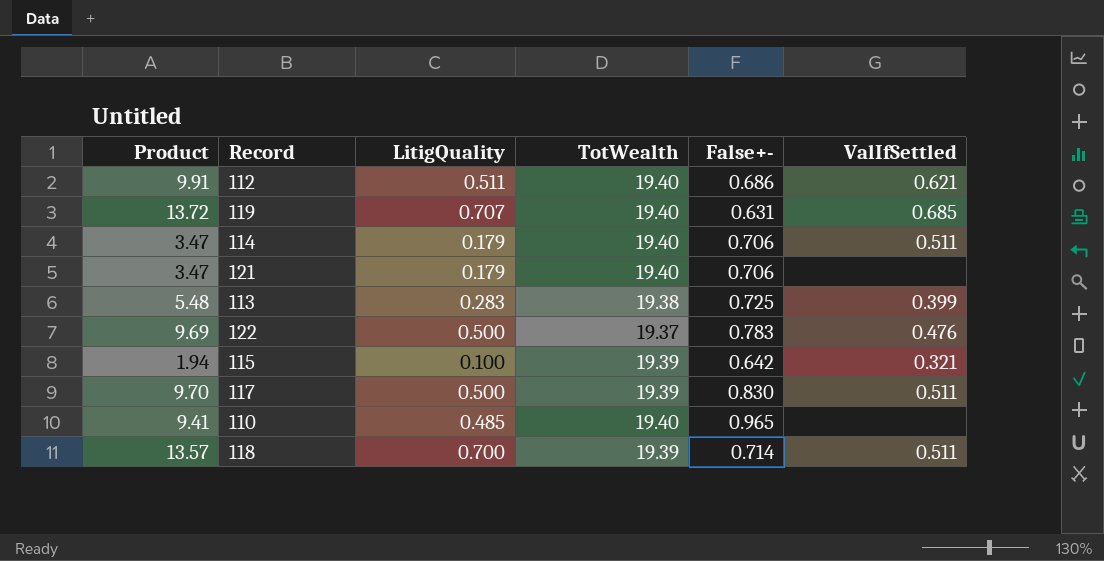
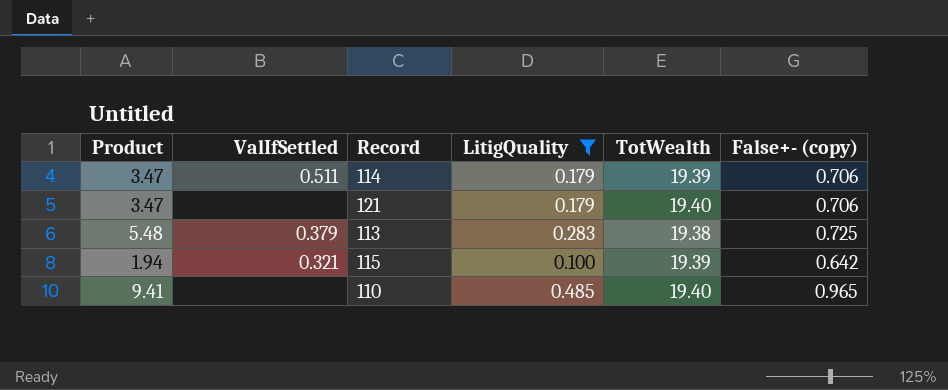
filter: none -> LitigQuality <= 0.485
column ValIfSettled | position: 6 -> 2
column name: False+- -> False+- (copy)
114 | TotWealth: 19.40 -> 19.39
113 | ValIfSettled: 0.399 -> 0.379

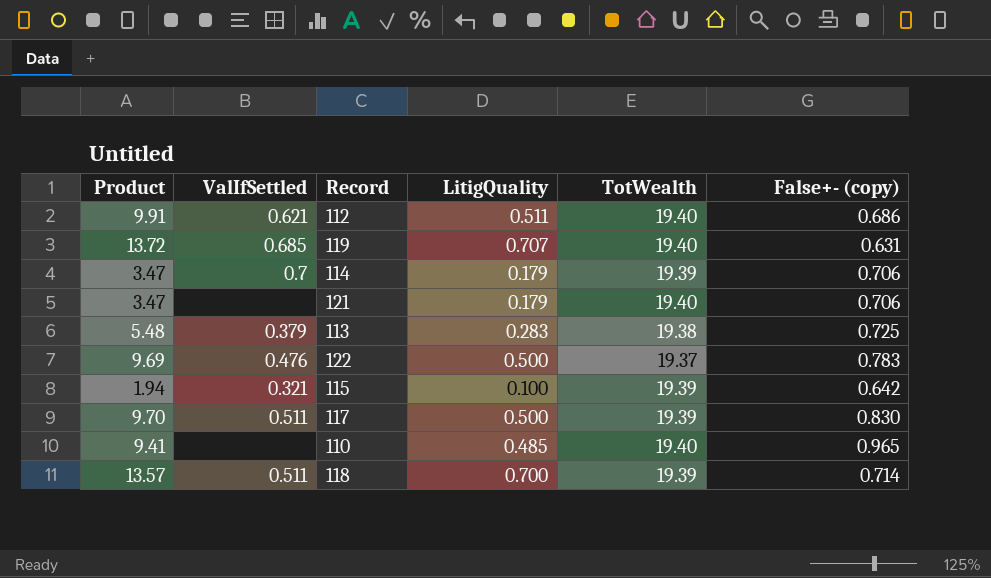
filter: LitigQuality <= 0.485 -> none
114 | ValIfSettled: 0.511 -> 0.7

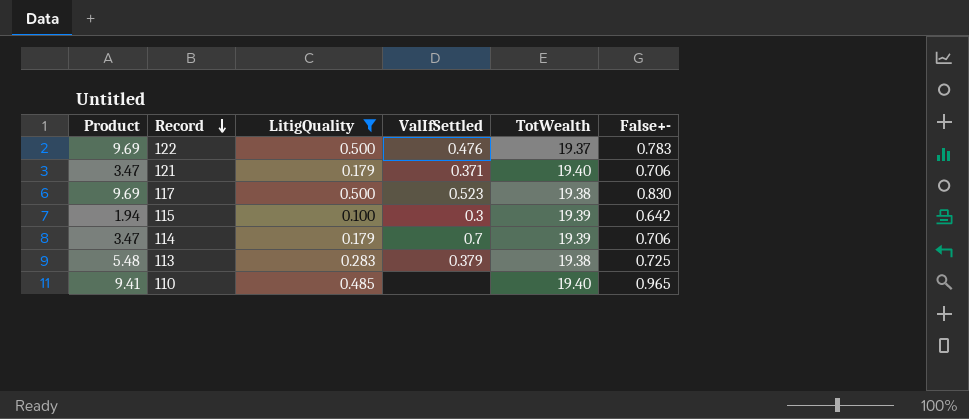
filter: none -> LitigQuality <= 0.500
row order: none -> Record descending
column ValIfSettled | position: 2 -> 4
column name: False+- (copy) -> False+-
121 | ValIfSettled: none -> 0.371
117 | Product: 9.70 -> 9.69
117 | ValIfSettled: 0.511 -> 0.523
117 | TotWealth: 19.39 -> 19.38
115 | ValIfSettled: 0.321 -> 0.3

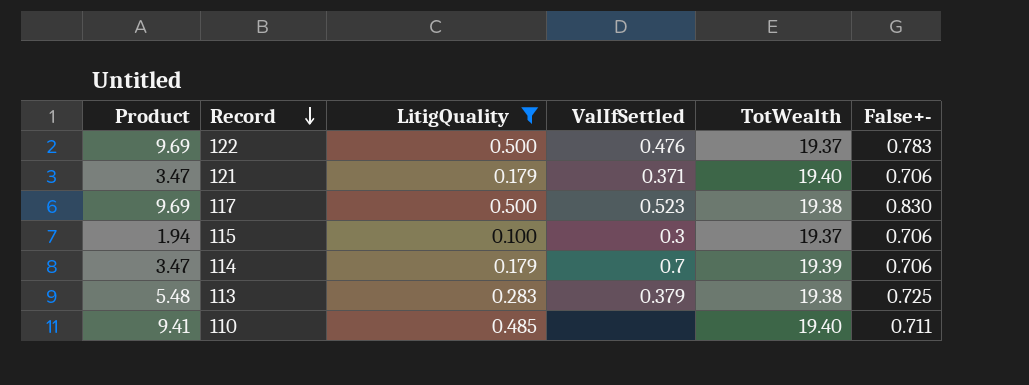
115 | TotWealth: 19.39 -> 19.37
115 | False+-: 0.642 -> 0.706
110 | False+-: 0.965 -> 0.711

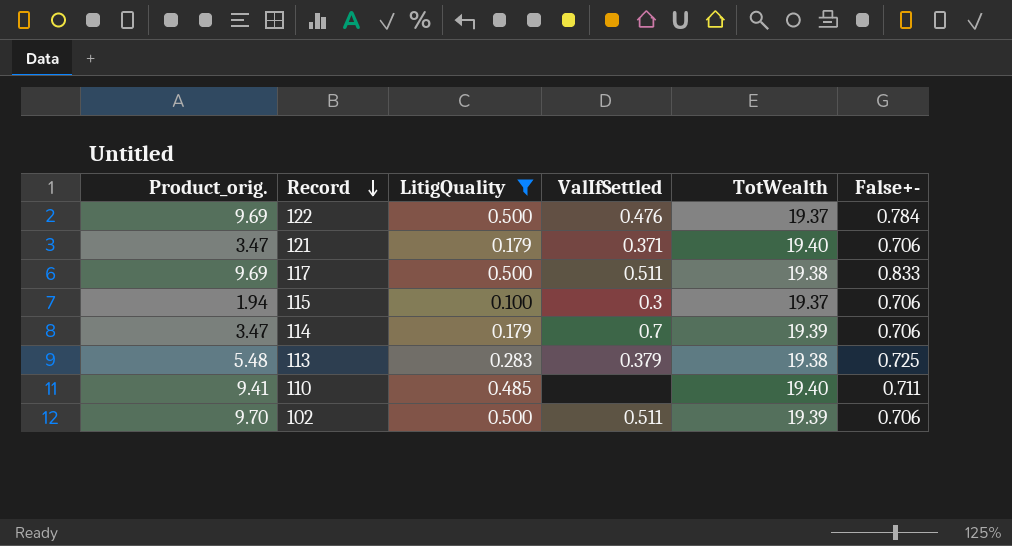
column name: Product -> Product_orig.
122 | False+-: 0.783 -> 0.784
117 | ValIfSettled: 0.523 -> 0.511
117 | False+-: 0.830 -> 0.833
row 102: none -> 9.70 | 0.500 | 0.511 | 19.39 | 0.706

